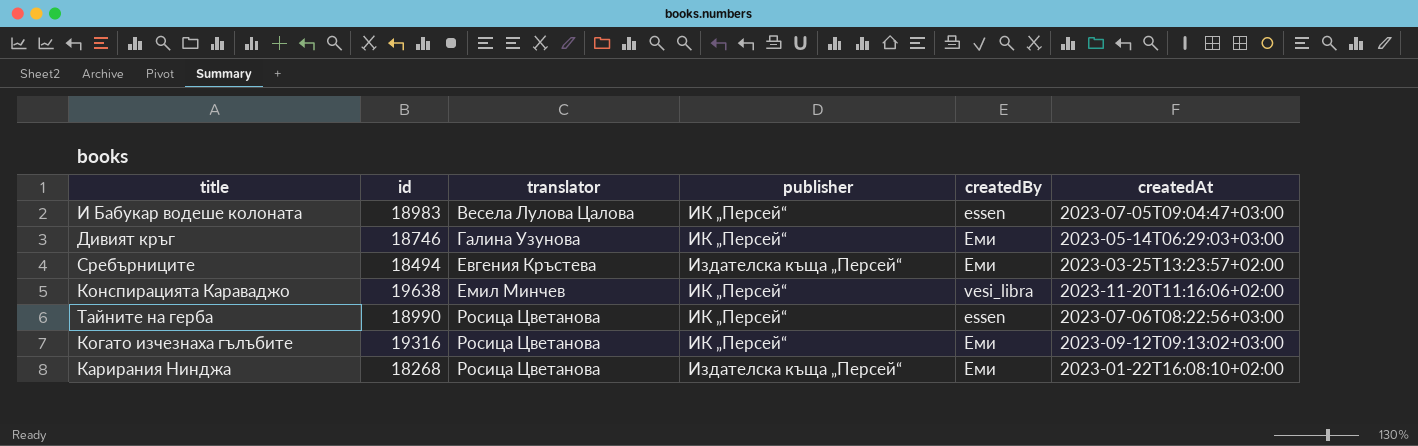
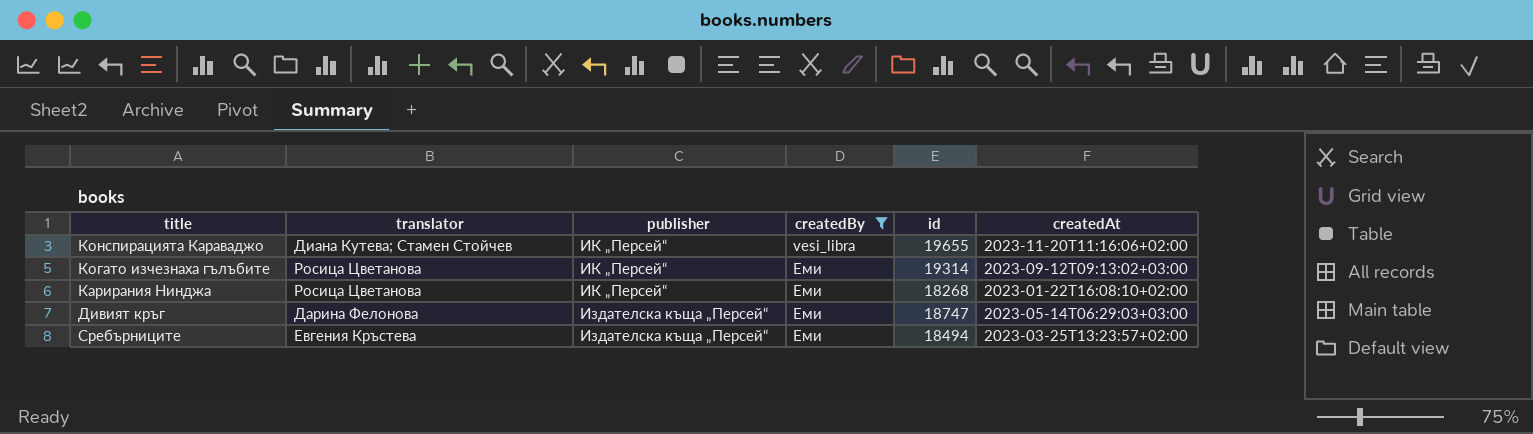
filter: none -> createdBy != essen
row order: translator ascending -> publisher descending
column id | position: 2 -> 5
Конспирацията Караваджо | translator: Емил Минчев -> Диана Кутева; Стамен Стойчев
Конспирацията Караваджо | id: 19638 -> 19655
Когато изчезнаха гълъбите | id: 19316 -> 19314
Карирания Нинджа | publisher: Издателска къща „Персей“ -> ИК „Персей“
Дивият кръг | translator: Галина Узунова -> Дарина Фелонова
Дивият кръг | publisher: ИК „Персей“ -> Издателска къща „Персей“
Дивият кръг | id: 18746 -> 18747

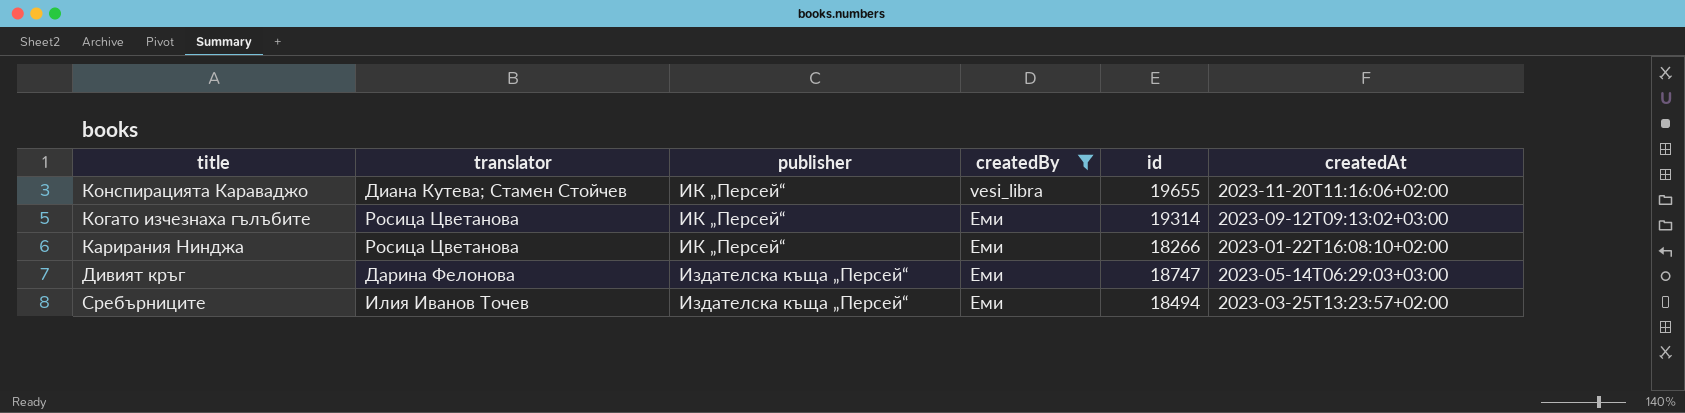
Карирания Нинджа | id: 18268 -> 18266
Сребърниците | translator: Евгения Кръстева -> Илия Иванов Точев

